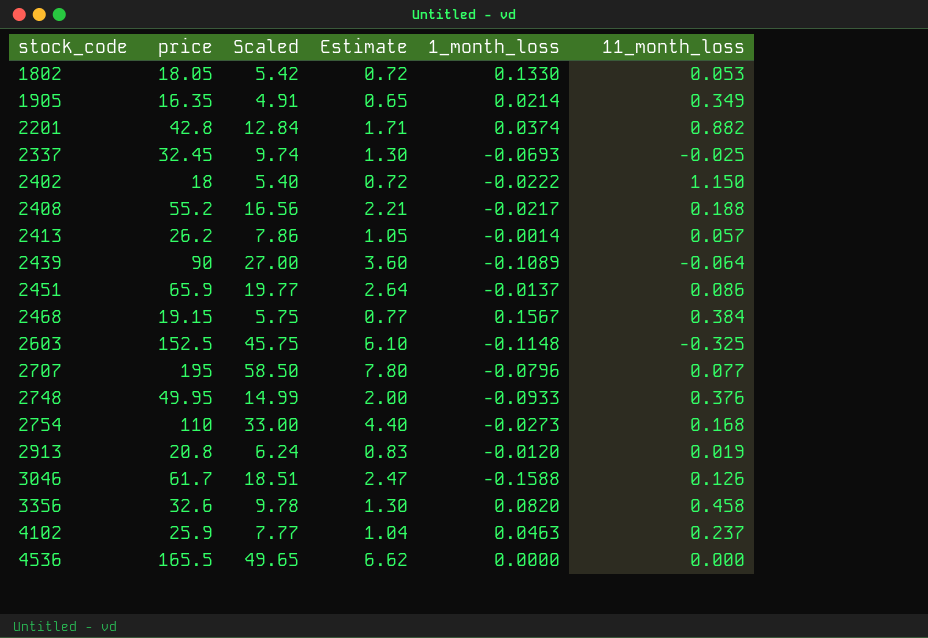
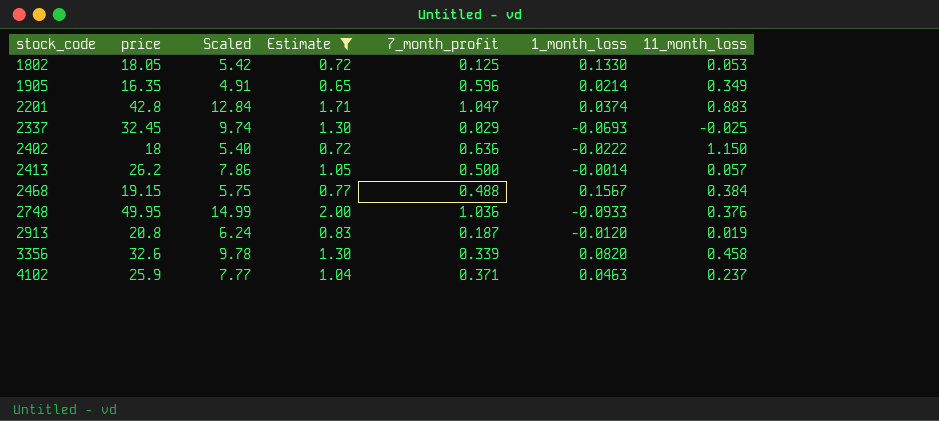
filter: none -> Estimate <= 2.00
column 7_month_profit | position: none -> 5
2201 | 11_month_loss: 0.882 -> 0.883

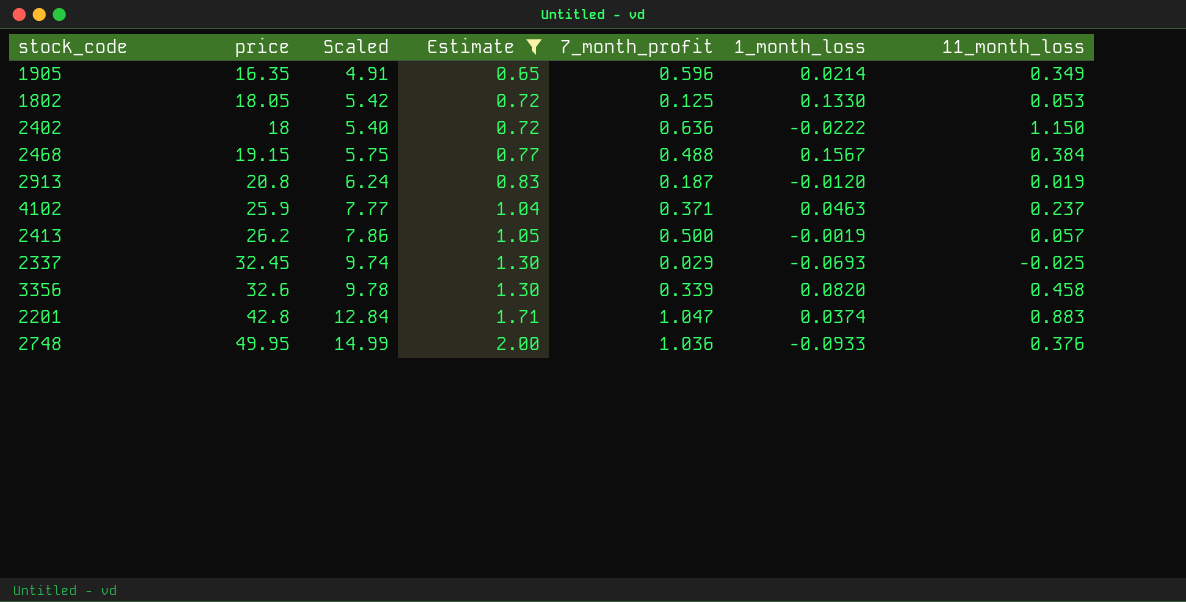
row order: stock_code ascending -> Estimate ascending
2413 | 1_month_loss: -0.0014 -> -0.0019

